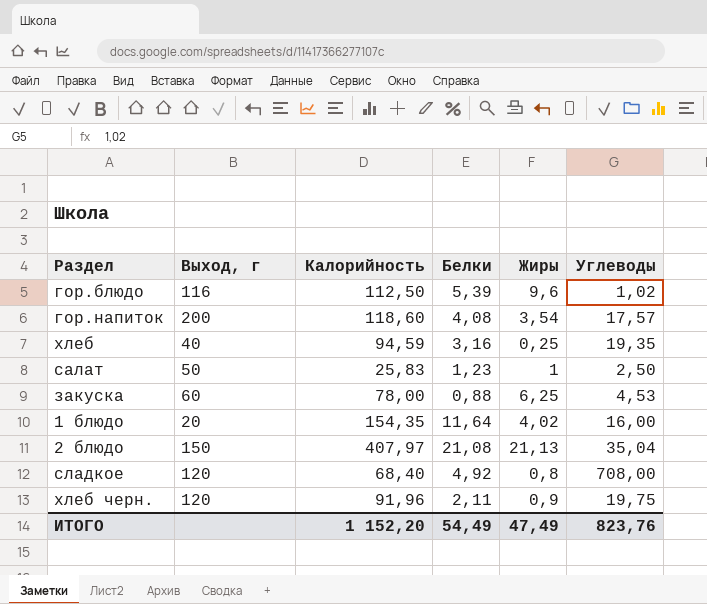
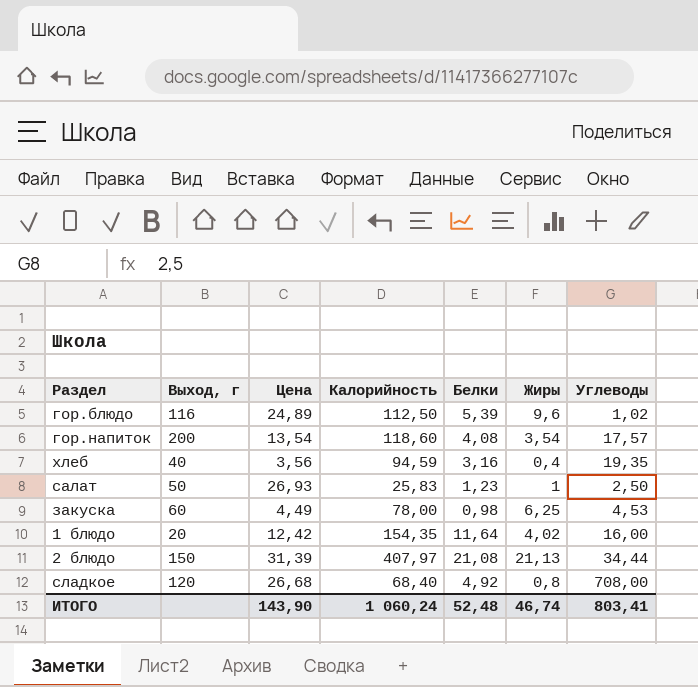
column Цена | position: none -> 3
row хлеб черн.: 120 | 91,96 | 2,11 | 0,9 | 19,75 -> none
хлеб | Жиры: 0,25 -> 0,4
закуска | Белки: 0,88 -> 0,98
2 блюдо | Углеводы: 35,04 -> 34,44
ИТОГО | Калорийность: 1 152,20 -> 1 060,24
ИТОГО | Белки: 54,49 -> 52,48
ИТОГО | Жиры: 47,49 -> 46,74
ИТОГО | Углеводы: 823,76 -> 803,41

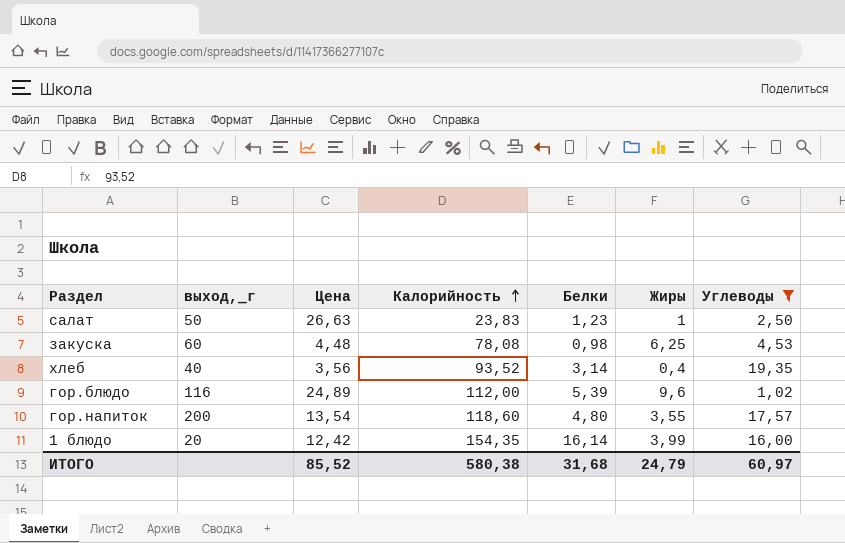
filter: none -> Углеводы <= 19,35
row order: none -> Калорийность ascending
column name: Выход, г -> выход,_г
салат | Цена: 26,93 -> 26,63
салат | Калорийность: 25,83 -> 23,83
закуска | Цена: 4,49 -> 4,48
закуска | Калорийность: 78,00 -> 78,08
хлеб | Калорийность: 94,59 -> 93,52
хлеб | Белки: 3,16 -> 3,14
гор.блюдо | Калорийность: 112,50 -> 112,00
гор.напиток | Белки: 4,08 -> 4,80
гор.напиток | Жиры: 3,54 -> 3,55
1 блюдо | Белки: 11,64 -> 16,14
1 блюдо | Жиры: 4,02 -> 3,99
ИТОГО | Цена: 143,90 -> 85,52
ИТОГО | Калорийность: 1 060,24 -> 580,38
ИТОГО | Белки: 52,48 -> 31,68
ИТОГО | Жиры: 46,74 -> 24,79
ИТОГО | Углеводы: 803,41 -> 60,97

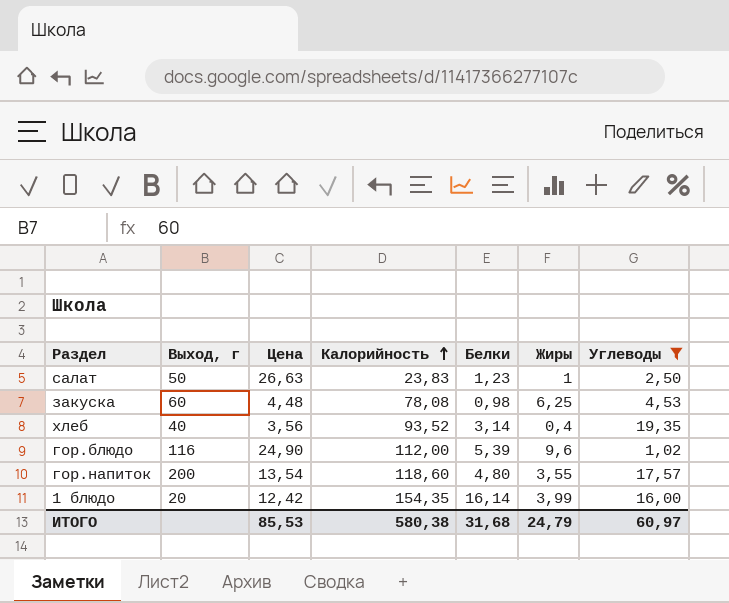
column name: выход,_г -> Выход, г
гор.блюдо | Цена: 24,89 -> 24,90
ИТОГО | Цена: 85,52 -> 85,53

